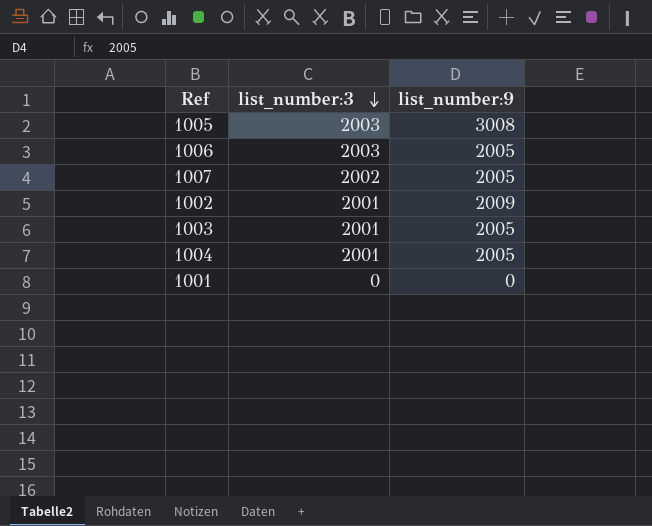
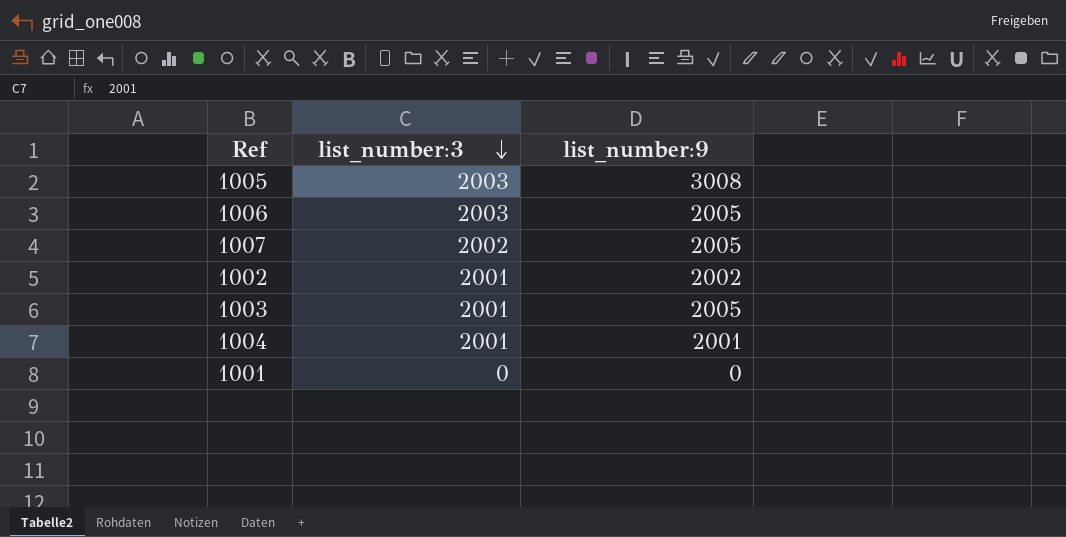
1002 | list_number:9: 2009 -> 2002
1004 | list_number:9: 2005 -> 2001

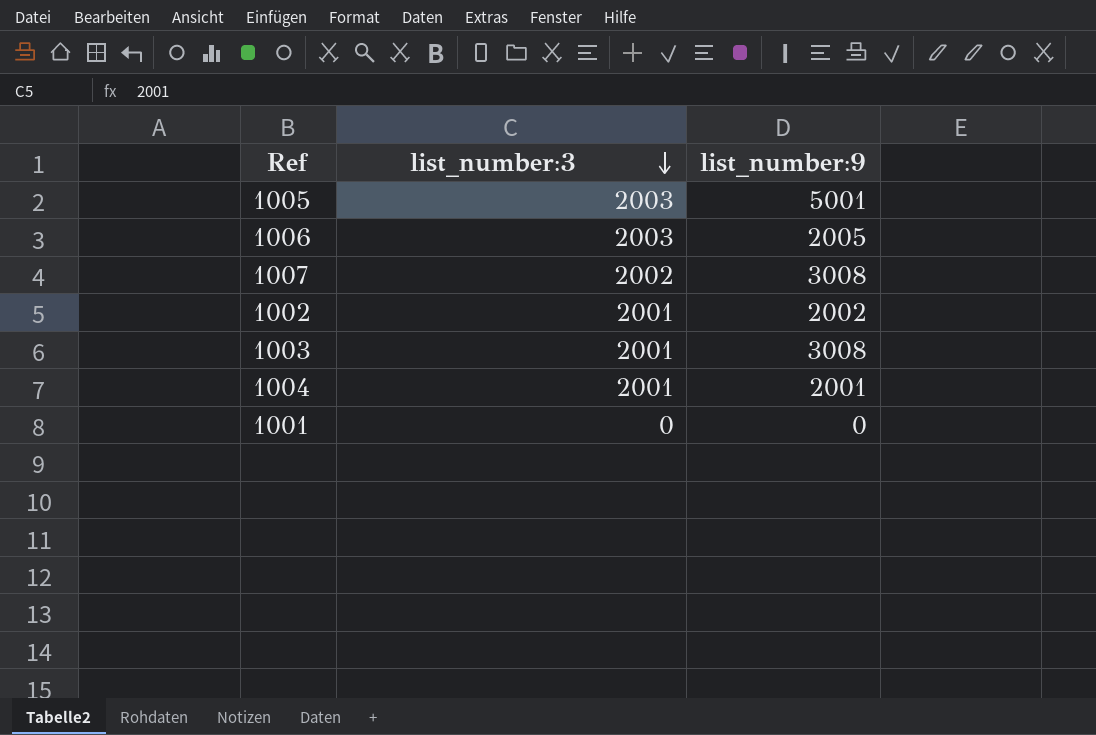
1005 | list_number:9: 3008 -> 5001
1007 | list_number:9: 2005 -> 3008
1003 | list_number:9: 2005 -> 3008

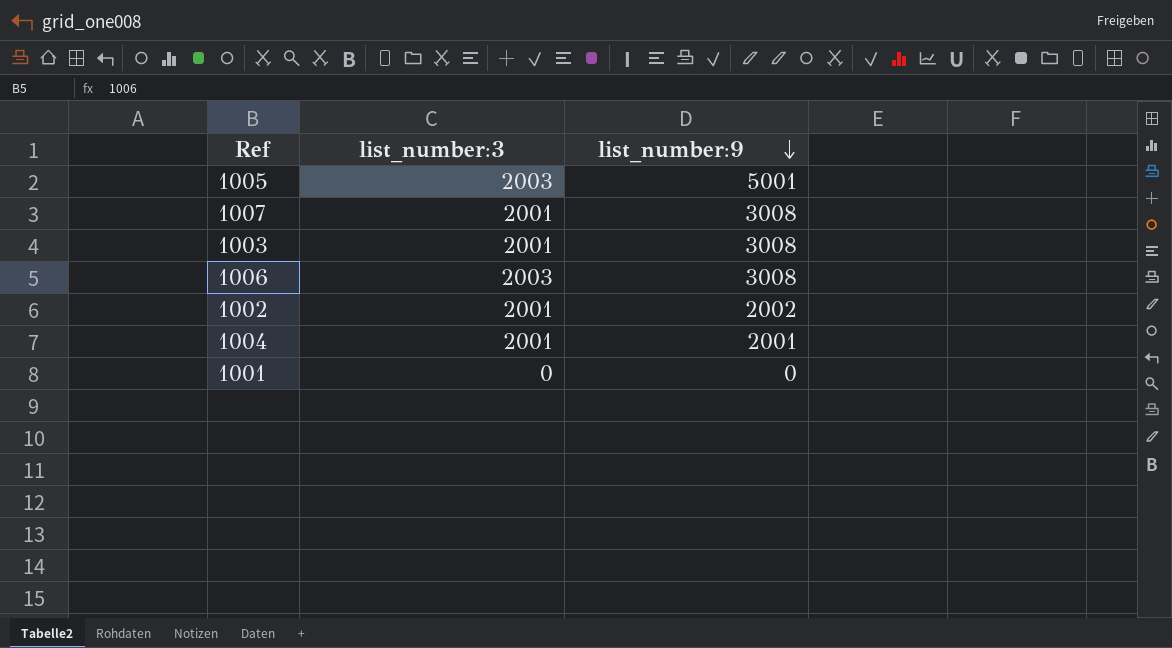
row order: list_number:3 descending -> list_number:9 descending
1007 | list_number:3: 2002 -> 2001
1006 | list_number:9: 2005 -> 3008

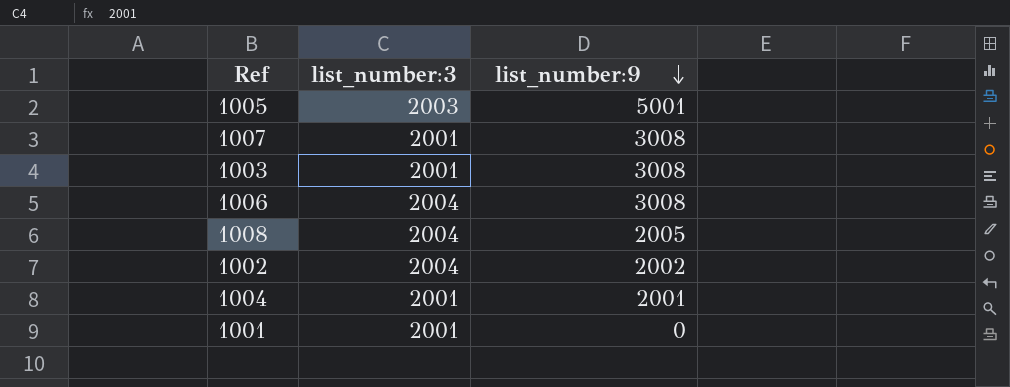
1006 | list_number:3: 2003 -> 2004
row 1008: none -> 2004 | 2005
1002 | list_number:3: 2001 -> 2004
1001 | list_number:3: 0 -> 2001

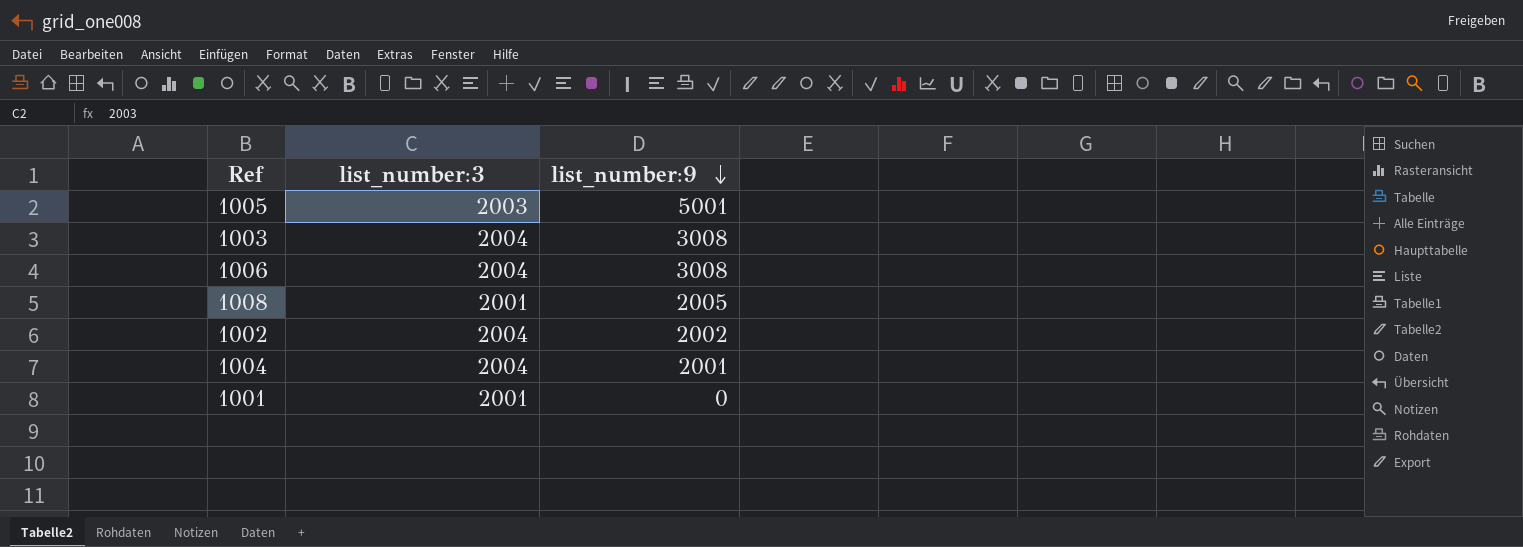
row 1007: 2001 | 3008 -> none
1003 | list_number:3: 2001 -> 2004
1008 | list_number:3: 2004 -> 2001
1004 | list_number:3: 2001 -> 2004

